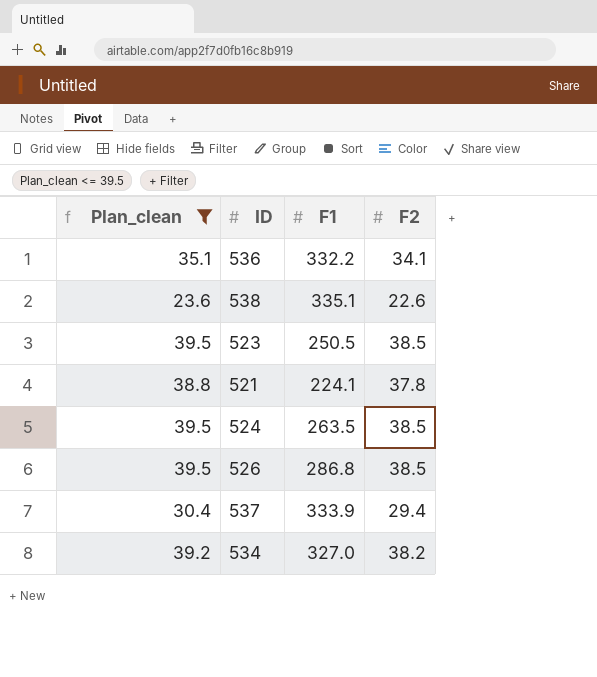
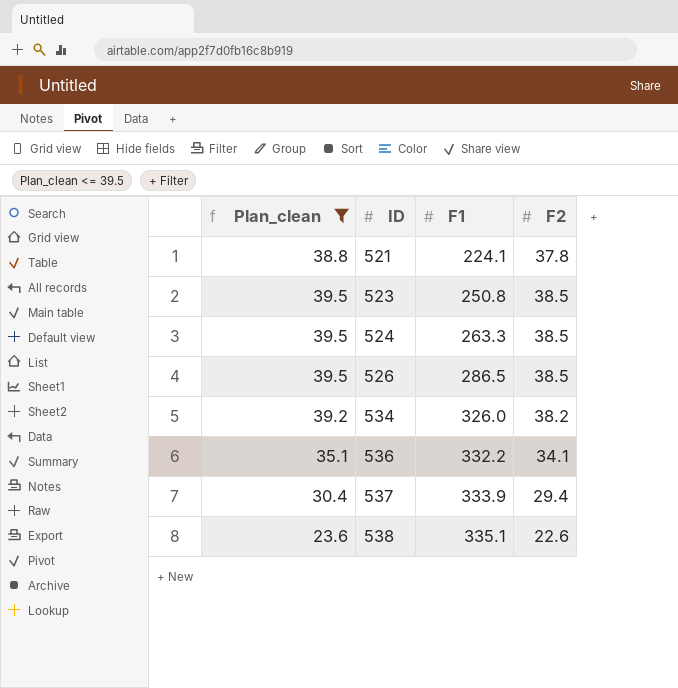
row order: none -> ID ascending
523 | F1: 250.5 -> 250.8
524 | F1: 263.5 -> 263.3
526 | F1: 286.8 -> 286.5
534 | F1: 327.0 -> 326.0

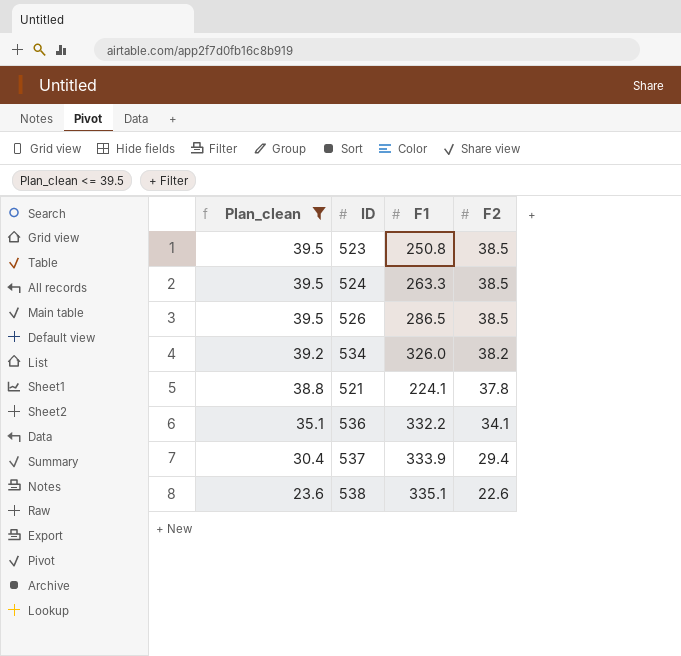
row order: ID ascending -> Plan_clean descending

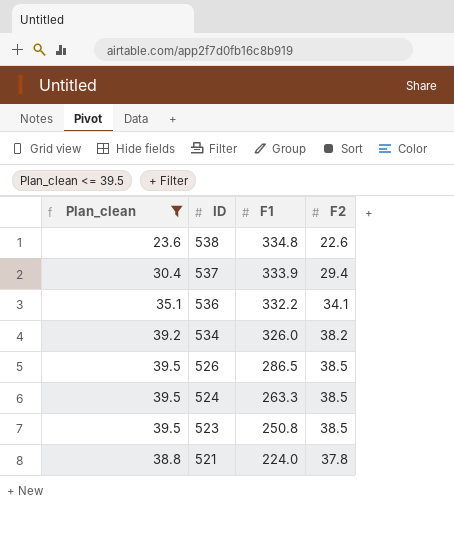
row order: Plan_clean descending -> ID descending
538 | F1: 335.1 -> 334.8
521 | F1: 224.1 -> 224.0

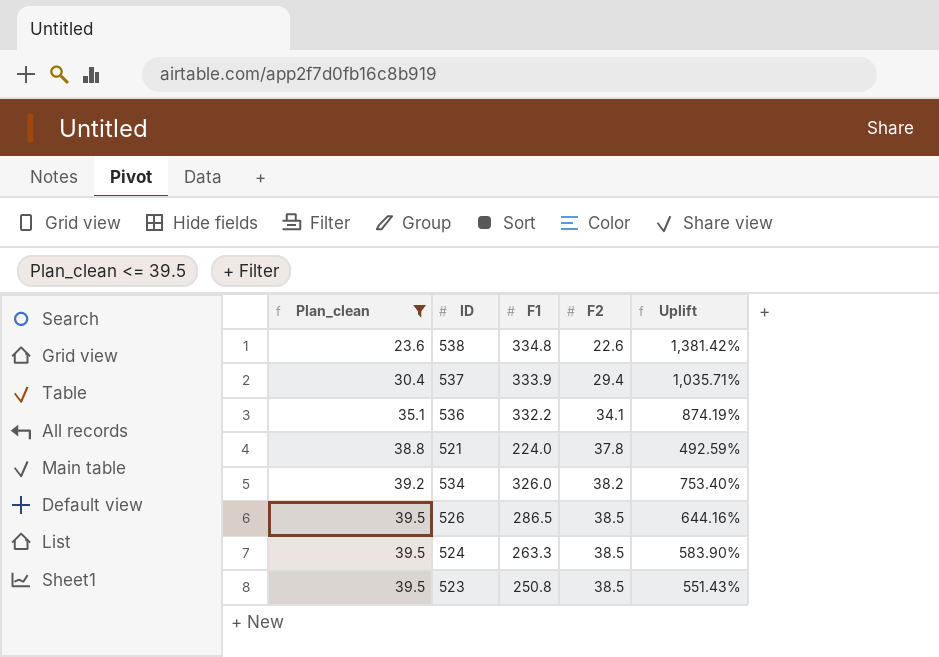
row order: ID descending -> Plan_clean ascending
column Uplift | formula: none -> ([F1] - [F2]) / [F2]

